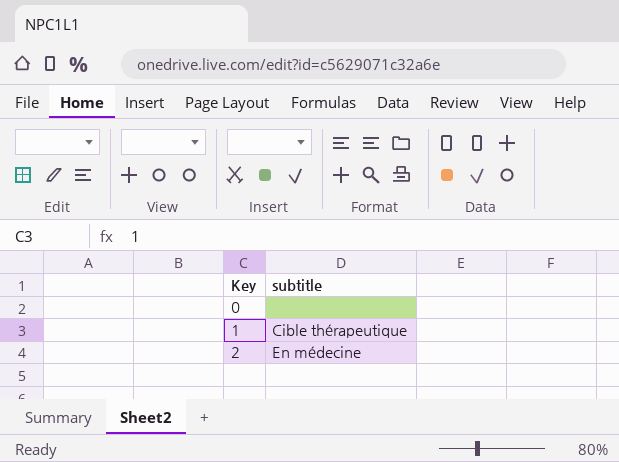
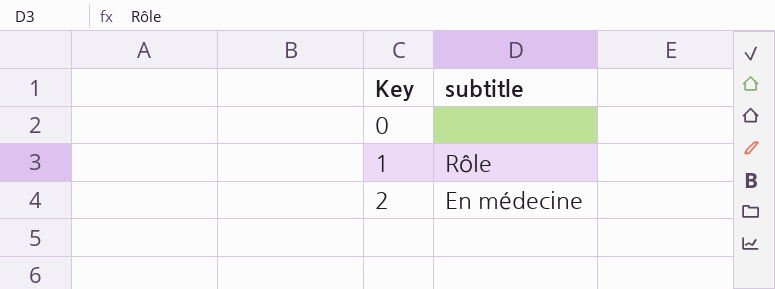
1 | subtitle: Cible thérapeutique -> Rôle

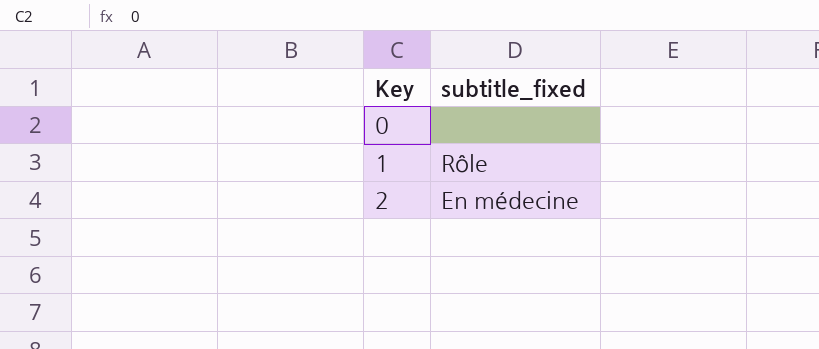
column name: subtitle -> subtitle_fixed

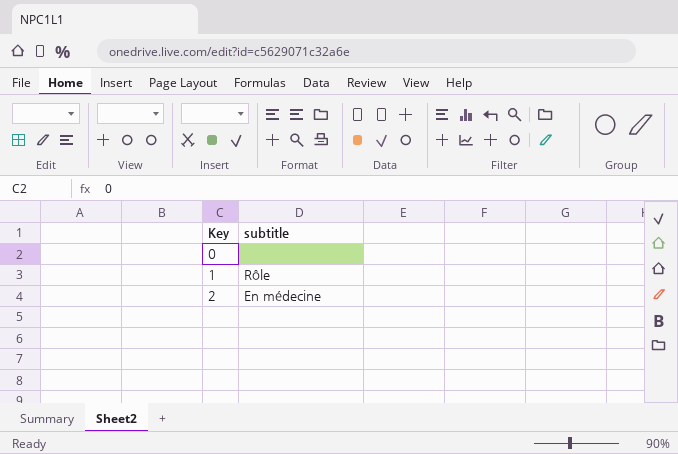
column name: subtitle_fixed -> subtitle

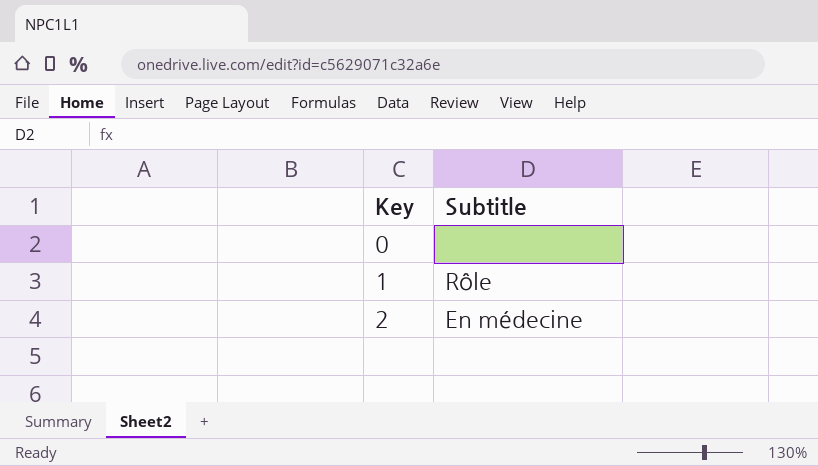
column name: subtitle -> Subtitle

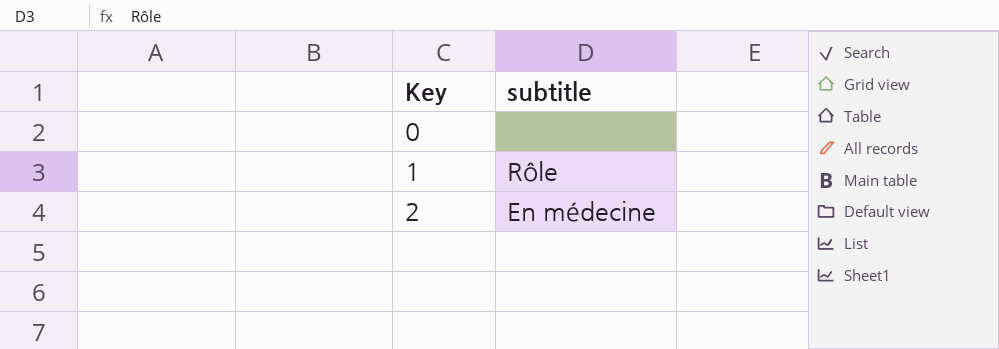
column name: Subtitle -> subtitle

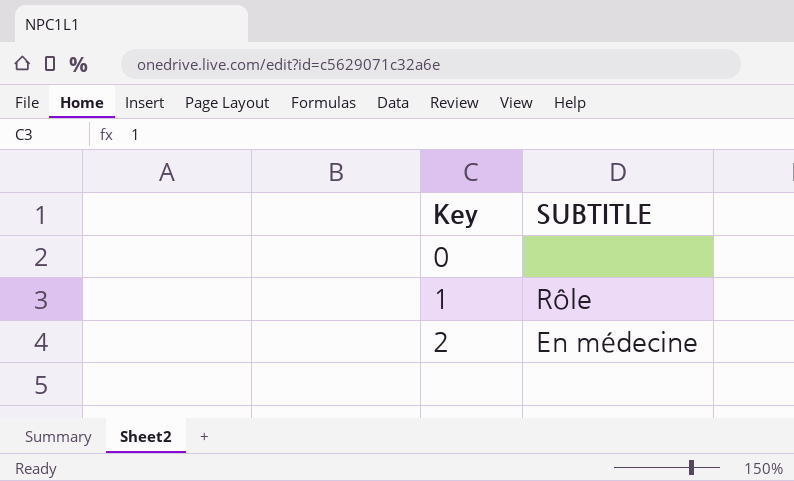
column name: subtitle -> SUBTITLE

